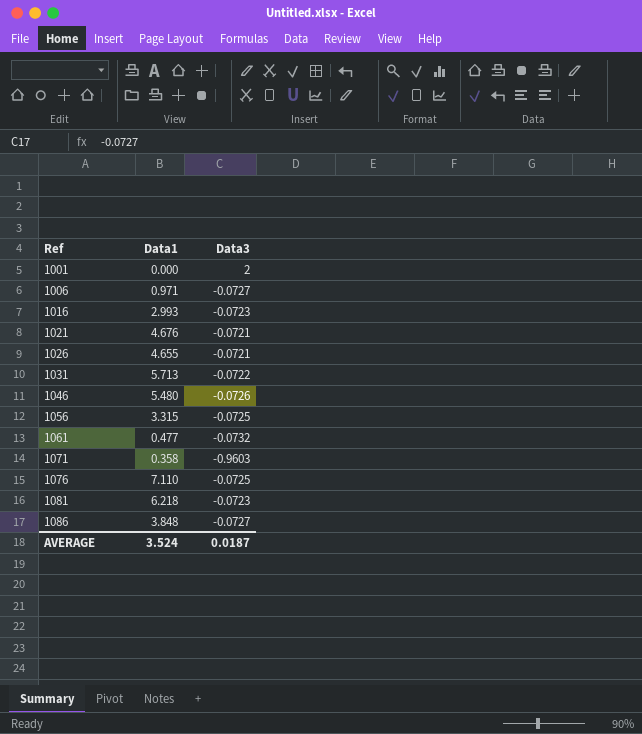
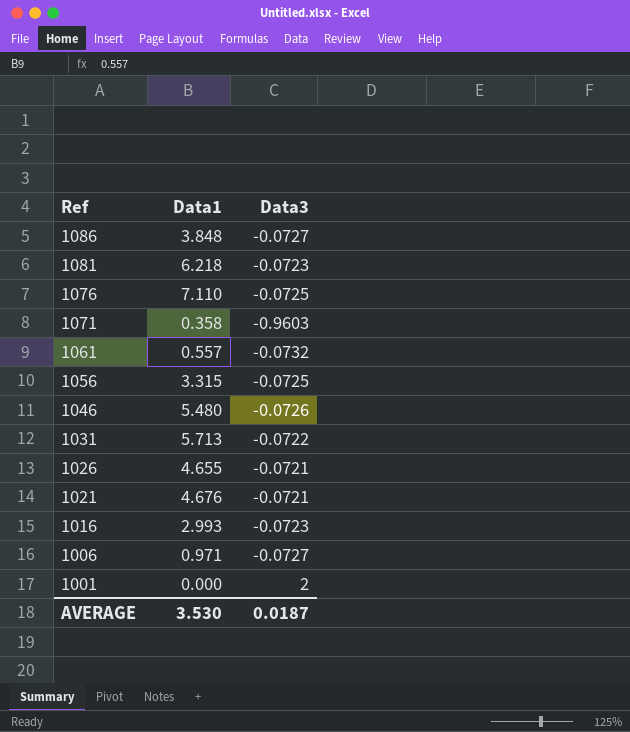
row order: Ref ascending -> Ref descending
1061 | Data1: 0.477 -> 0.557
AVERAGE | Data1: 3.524 -> 3.530

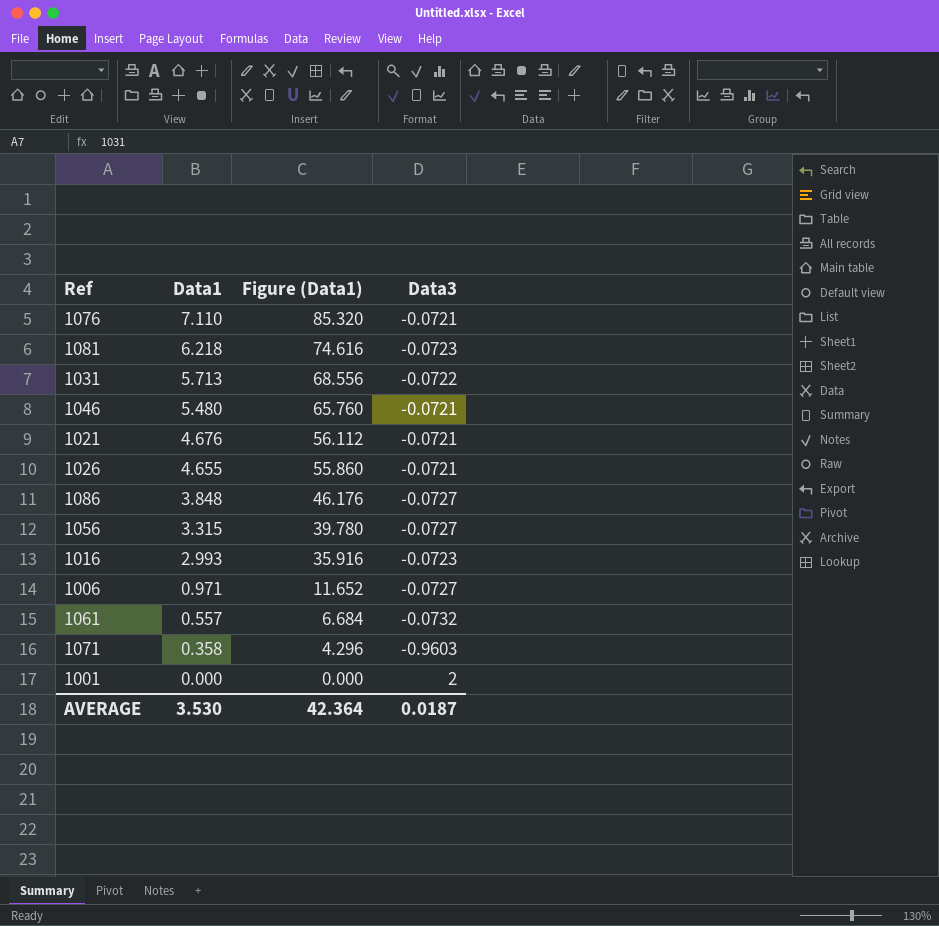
row order: Ref descending -> Data1 descending
column Figure (Data1) | formula: none -> [Data1] * 12
1076 | Data3: -0.0725 -> -0.0721
1046 | Data3: -0.0726 -> -0.0721
1056 | Data3: -0.0725 -> -0.0727

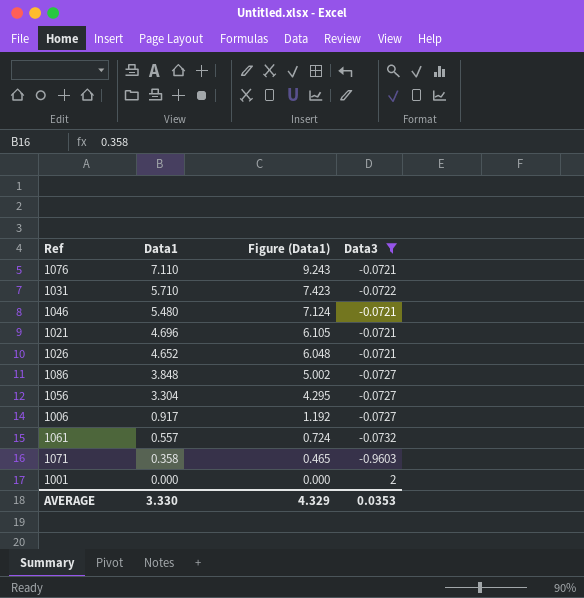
filter: none -> Data3 != -0.0723
column Figure (Data1) | formula: [Data1] * 12 -> [Data1] * 1.3
1031 | Data1: 5.713 -> 5.710
1021 | Data1: 4.676 -> 4.696
1026 | Data1: 4.655 -> 4.652
1056 | Data1: 3.315 -> 3.304
1006 | Data1: 0.971 -> 0.917
AVERAGE | Data1: 3.530 -> 3.330
AVERAGE | Figure (Data1): 42.364 -> 4.329
AVERAGE | Data3: 0.0187 -> 0.0353

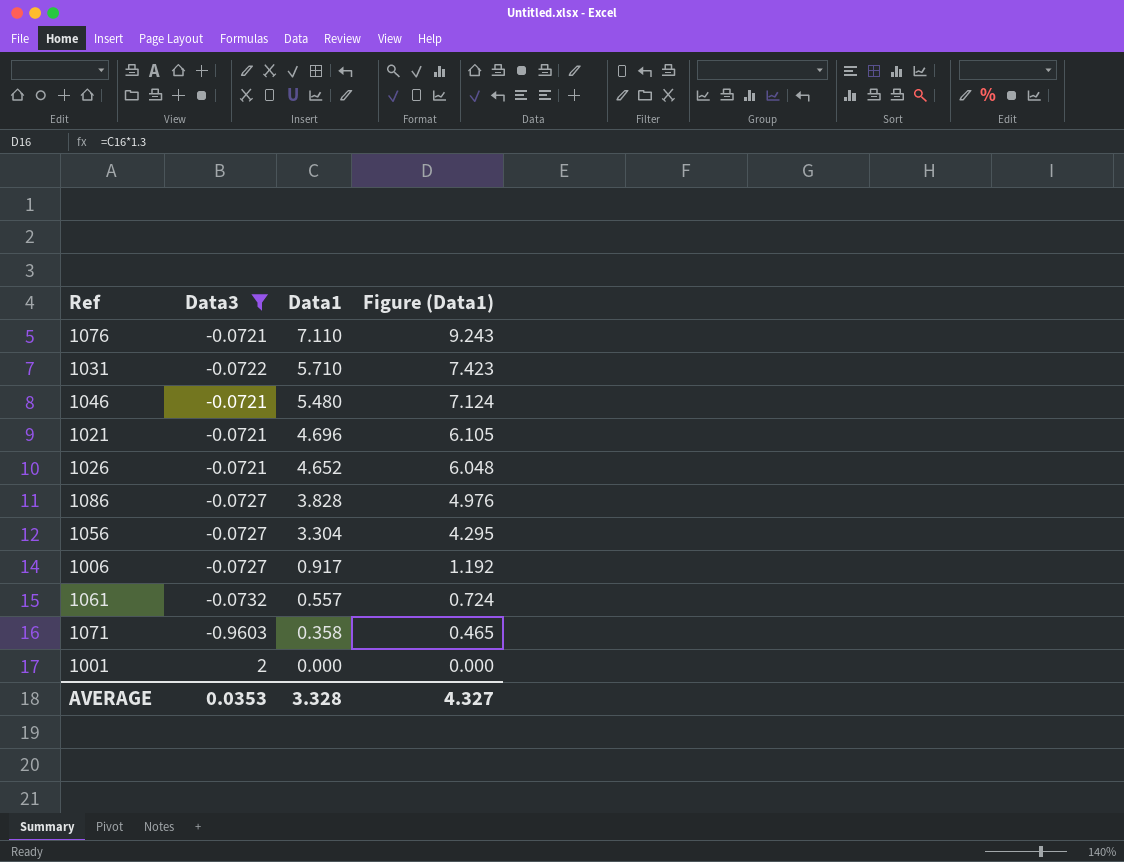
column Data3 | position: 4 -> 2
1086 | Data1: 3.848 -> 3.828
1086 | Figure (Data1): 5.002 -> 4.976
AVERAGE | Data1: 3.330 -> 3.328
AVERAGE | Figure (Data1): 4.329 -> 4.327

